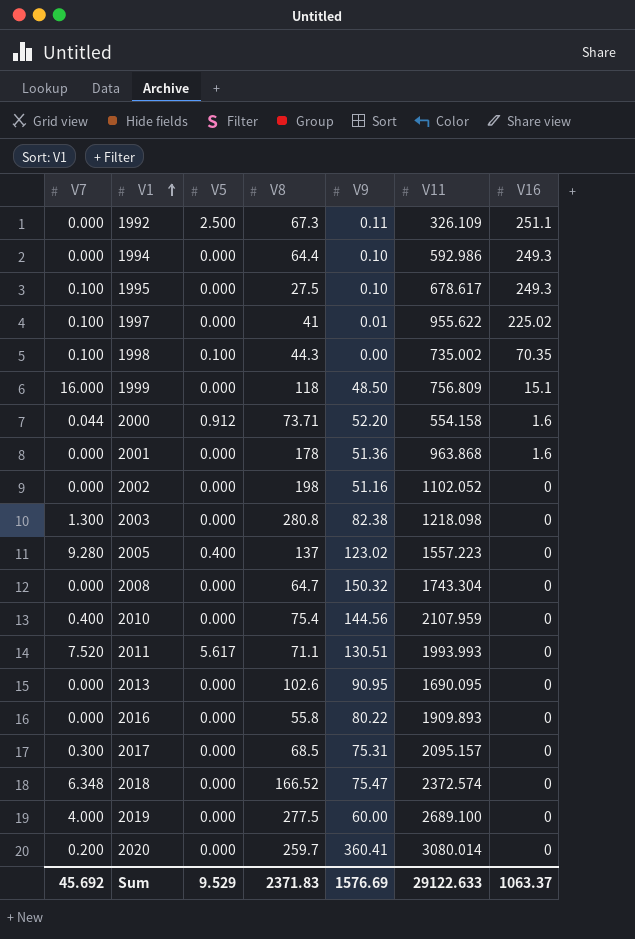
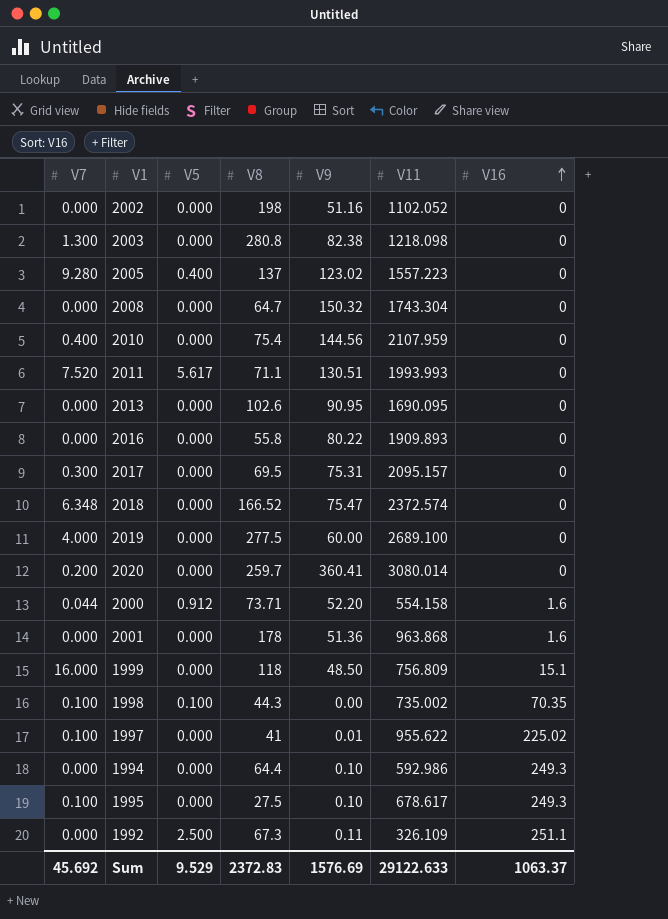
row order: V1 ascending -> V16 ascending
2017 | V8: 68.5 -> 69.5
Sum | V8: 2371.83 -> 2372.83

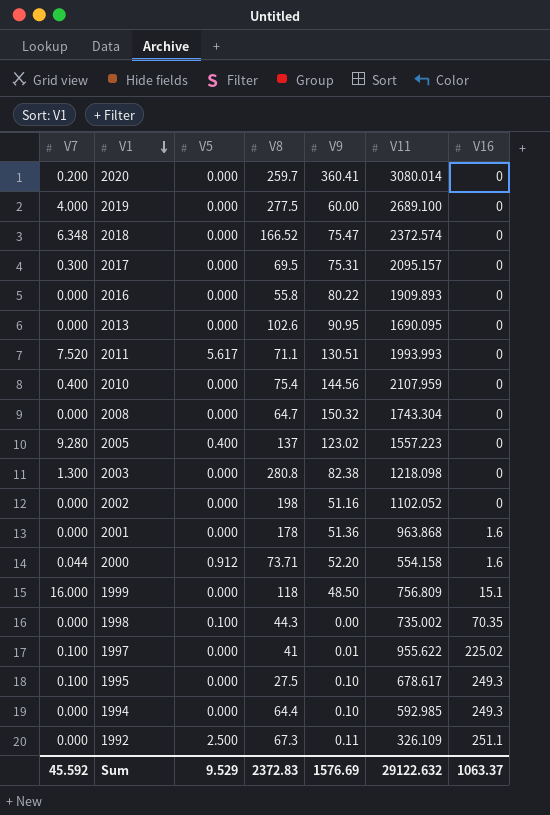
row order: V16 ascending -> V1 descending
1998 | V7: 0.100 -> 0.000
1994 | V11: 592.986 -> 592.985
Sum | V7: 45.692 -> 45.592
Sum | V11: 29122.633 -> 29122.632

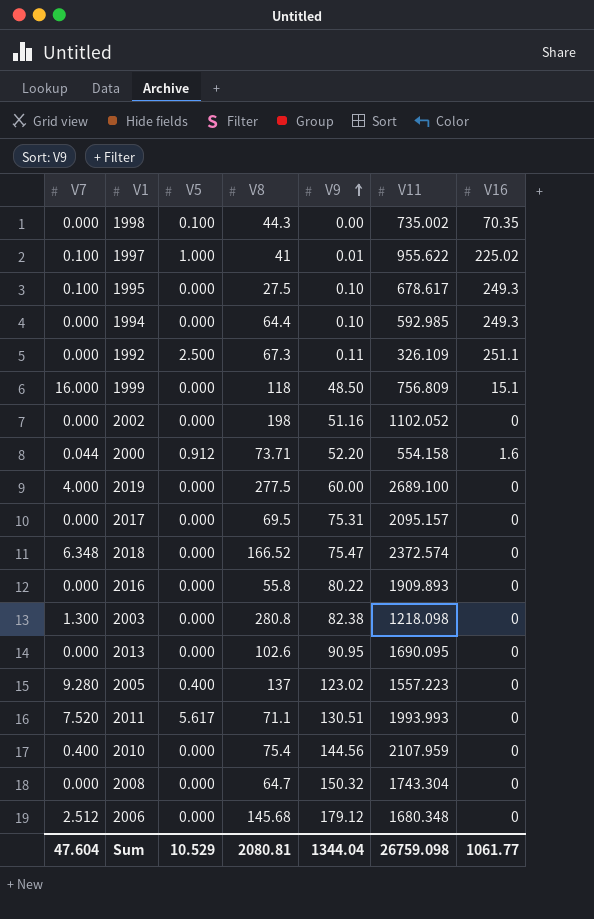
row order: V1 descending -> V9 ascending
row 2020: 0.200 | 0.000 | 259.7 | 360.41 | 3080.014 | 0 -> none
row 2001: 0.000 | 0.000 | 178 | 51.36 | 963.868 | 1.6 -> none
1997 | V5: 0.000 -> 1.000
2017 | V7: 0.300 -> 0.000
row 2006: none -> 2.512 | 0.000 | 145.68 | 179.12 | 1680.348 | 0
Sum | V7: 45.592 -> 47.604
Sum | V5: 9.529 -> 10.529
Sum | V8: 2372.83 -> 2080.81
Sum | V9: 1576.69 -> 1344.04
Sum | V11: 29122.632 -> 26759.098
Sum | V16: 1063.37 -> 1061.77

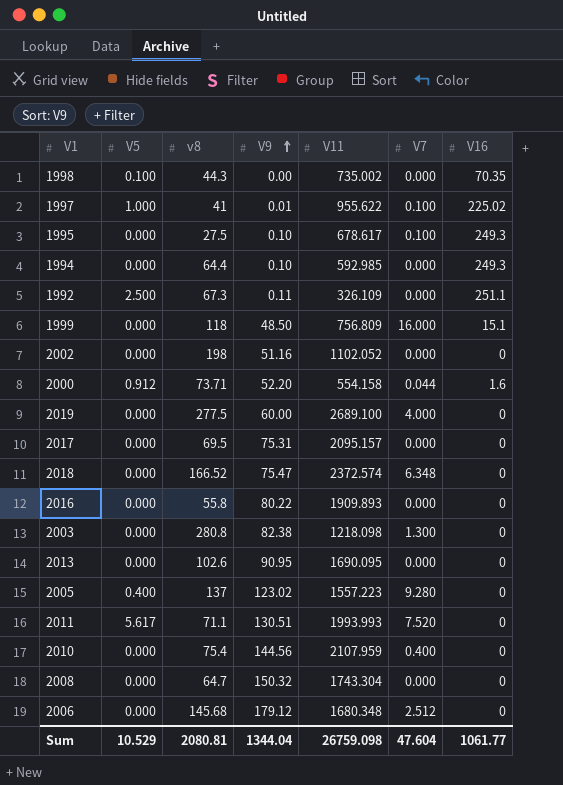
column name: V8 -> v8
column V7 | position: 1 -> 6

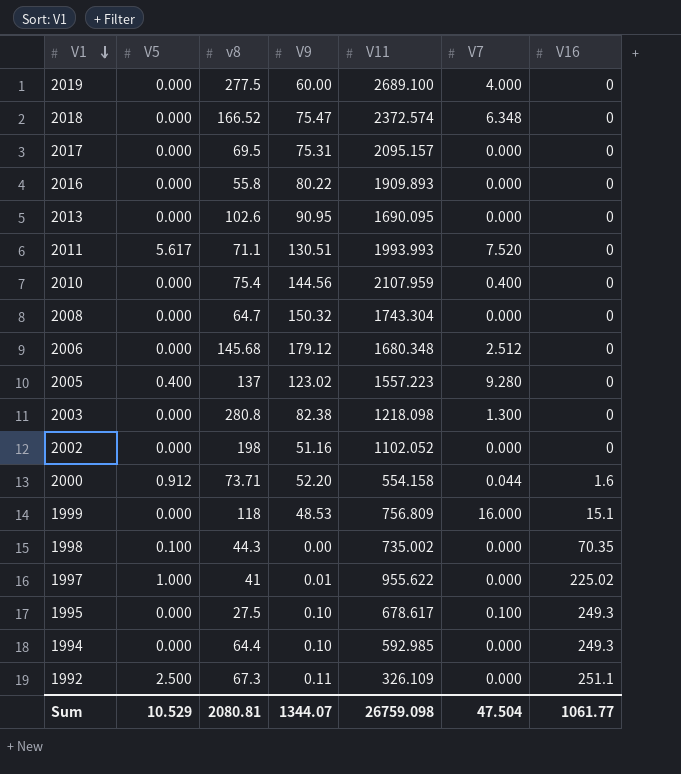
row order: V9 ascending -> V1 descending
1999 | V9: 48.50 -> 48.53
1997 | V7: 0.100 -> 0.000
Sum | V9: 1344.04 -> 1344.07
Sum | V7: 47.604 -> 47.504

